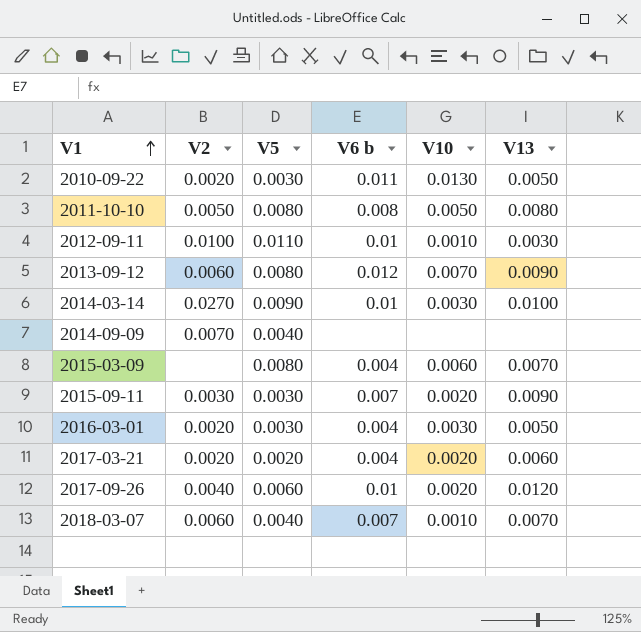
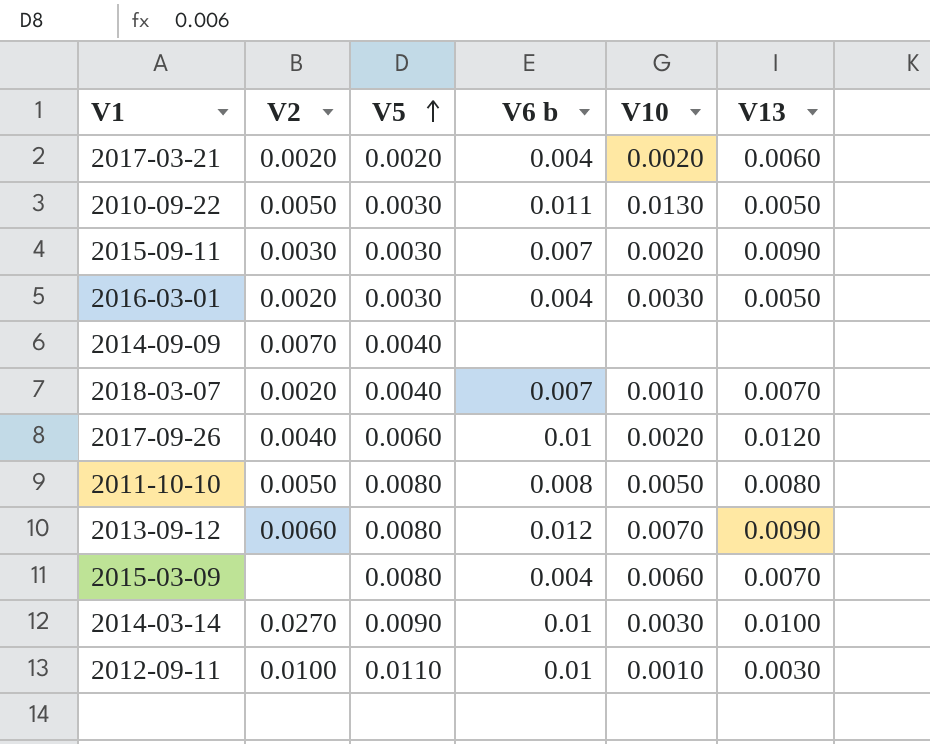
row order: V1 ascending -> V5 ascending
2010-09-22 | V2: 0.0020 -> 0.0050
2018-03-07 | V2: 0.0060 -> 0.0020

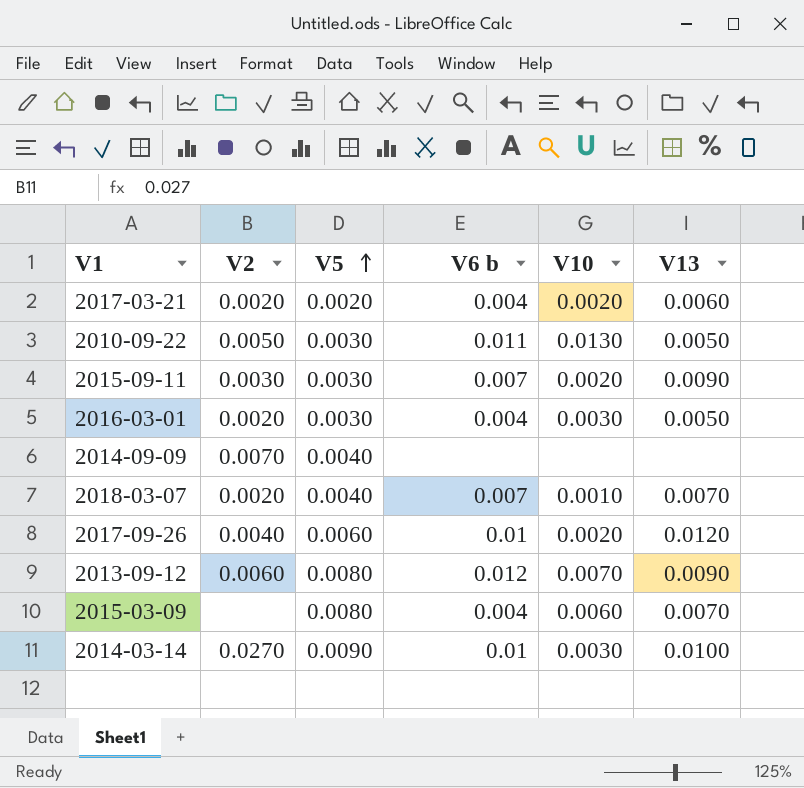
row 2011-10-10: 0.0050 | 0.0080 | 0.008 | 0.0050 | 0.0080 -> none
row 2012-09-11: 0.0100 | 0.0110 | 0.01 | 0.0010 | 0.0030 -> none

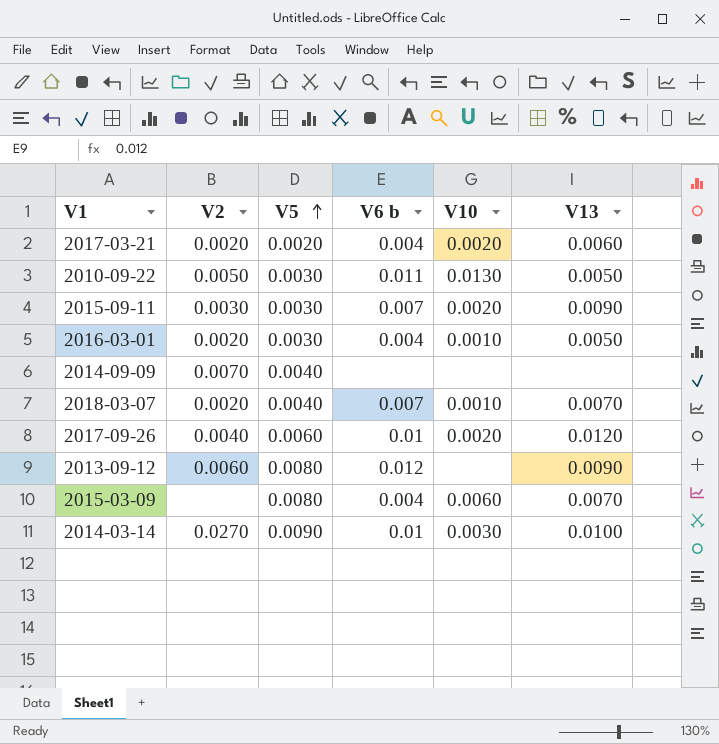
2016-03-01 | V10: 0.0030 -> 0.0010
2013-09-12 | V10: 0.0070 -> none

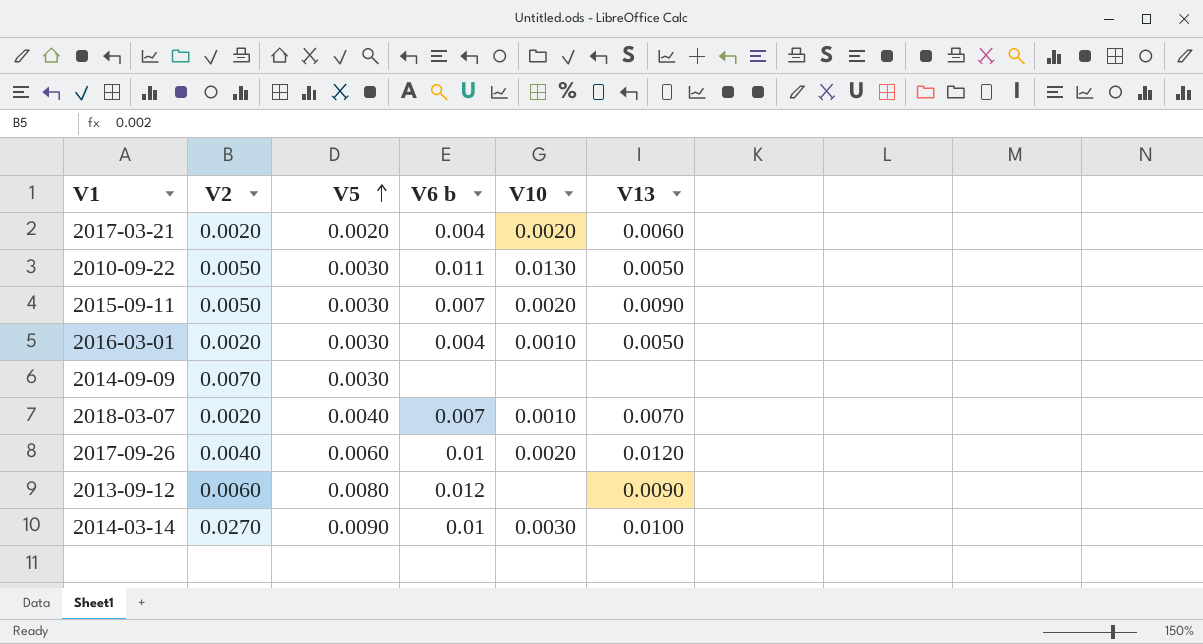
row 2015-03-09: none | 0.0080 | 0.004 | 0.0060 | 0.0070 -> none
2015-09-11 | V2: 0.0030 -> 0.0050
2014-09-09 | V5: 0.0040 -> 0.0030

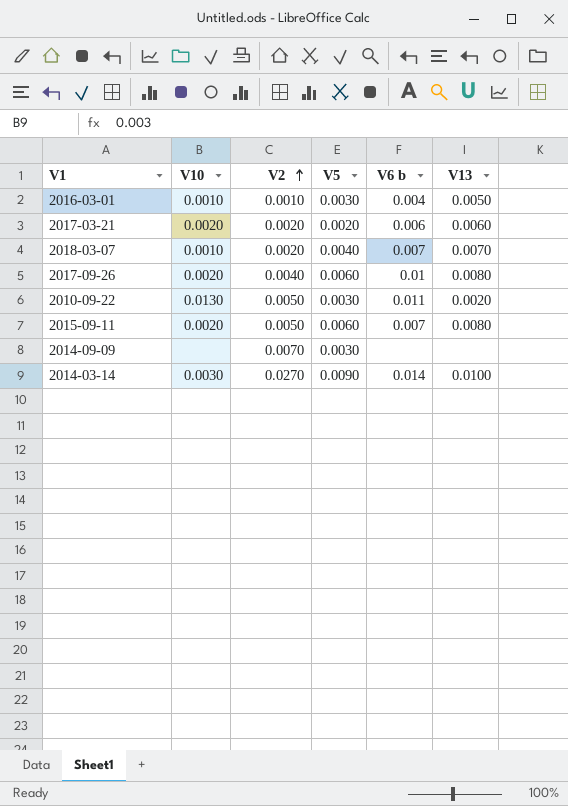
row order: V5 ascending -> V2 ascending
column V10 | position: 5 -> 2
row 2013-09-12: 0.0060 | 0.0080 | 0.012 | none | 0.0090 -> none
2016-03-01 | V2: 0.0020 -> 0.0010
2017-03-21 | V6 b: 0.004 -> 0.006
2017-09-26 | V13: 0.0120 -> 0.0080
2010-09-22 | V13: 0.0050 -> 0.0020
2015-09-11 | V5: 0.0030 -> 0.0060
2015-09-11 | V13: 0.0090 -> 0.0080
2014-03-14 | V6 b: 0.01 -> 0.014

